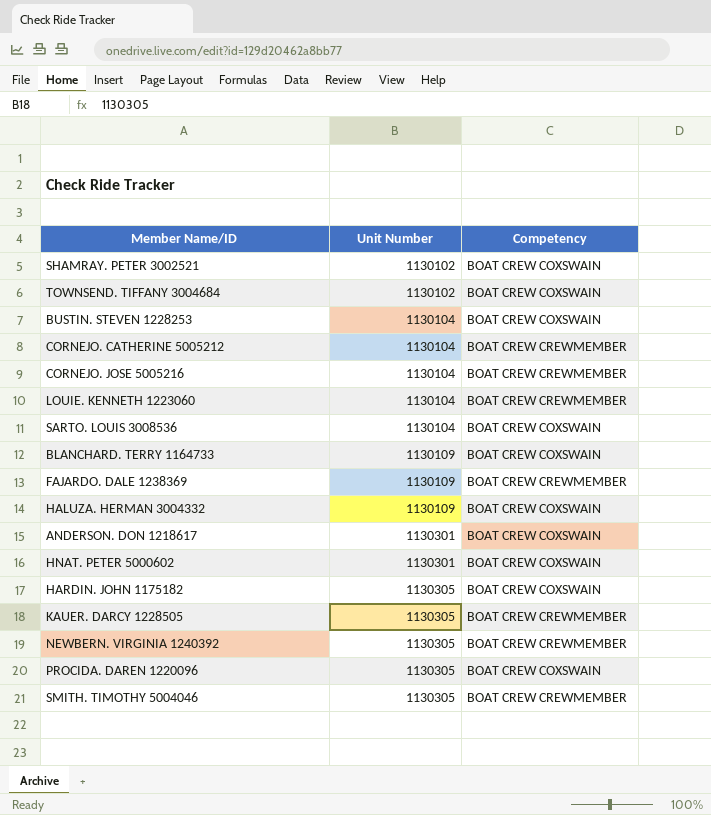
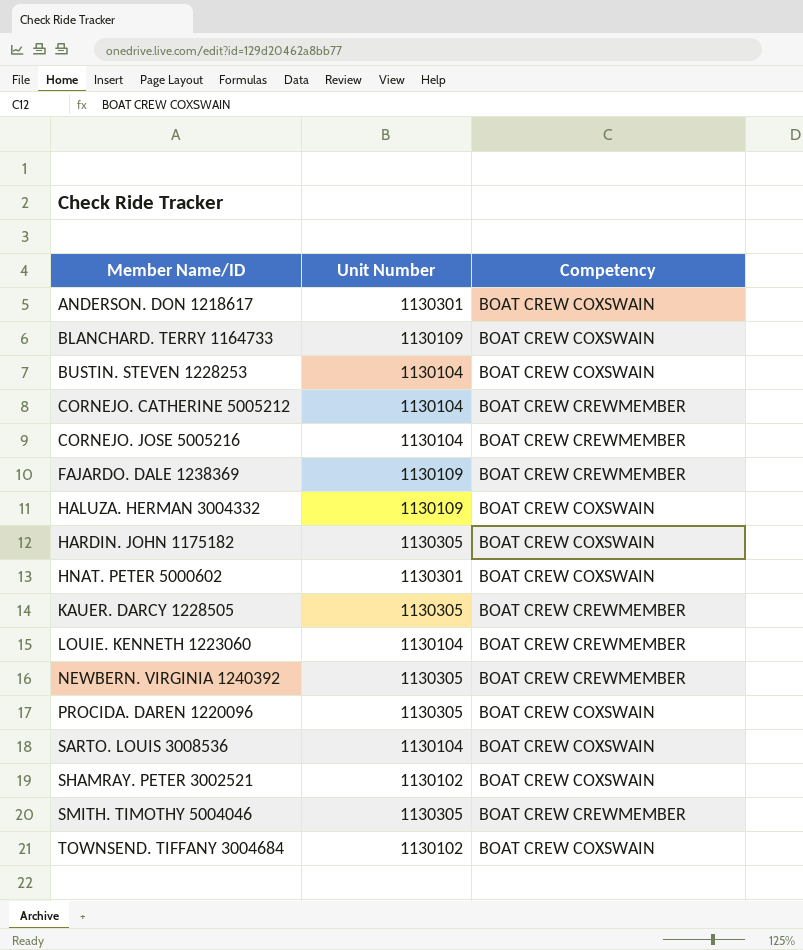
row order: Unit Number ascending -> Member Name/ID ascending

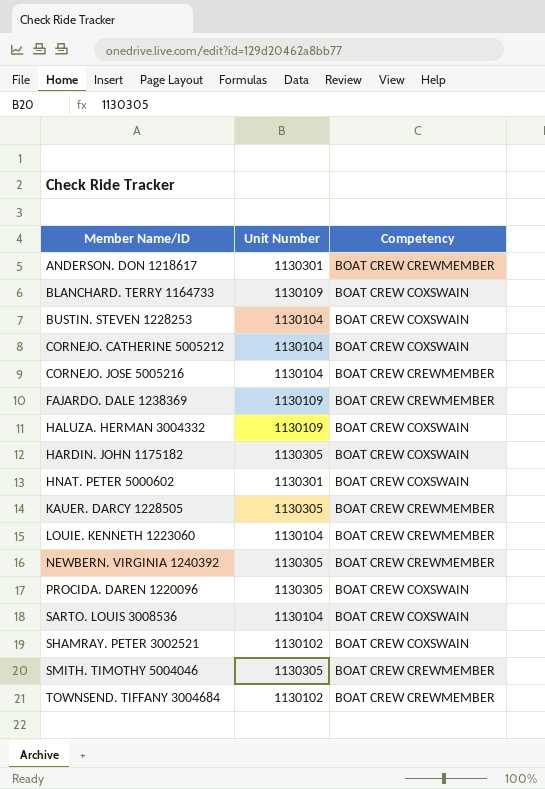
ANDERSON. DON 1218617 | Competency: BOAT CREW COXSWAIN -> BOAT CREW CREWMEMBER
CORNEJO. CATHERINE 5005212 | Competency: BOAT CREW CREWMEMBER -> BOAT CREW COXSWAIN
TOWNSEND. TIFFANY 3004684 | Competency: BOAT CREW COXSWAIN -> BOAT CREW CREWMEMBER

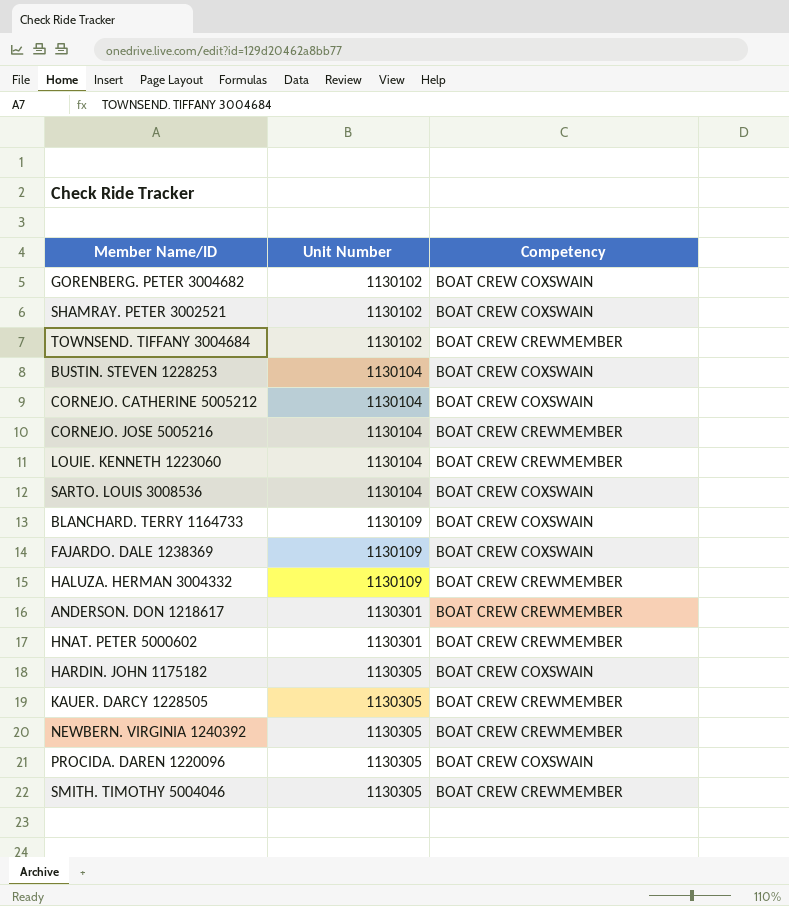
row order: Member Name/ID ascending -> Unit Number ascending
row GORENBERG. PETER 3004682: none -> 1130102 | BOAT CREW COXSWAIN
FAJARDO. DALE 1238369 | Competency: BOAT CREW CREWMEMBER -> BOAT CREW COXSWAIN
HALUZA. HERMAN 3004332 | Competency: BOAT CREW COXSWAIN -> BOAT CREW CREWMEMBER
HNAT. PETER 5000602 | Competency: BOAT CREW COXSWAIN -> BOAT CREW CREWMEMBER

